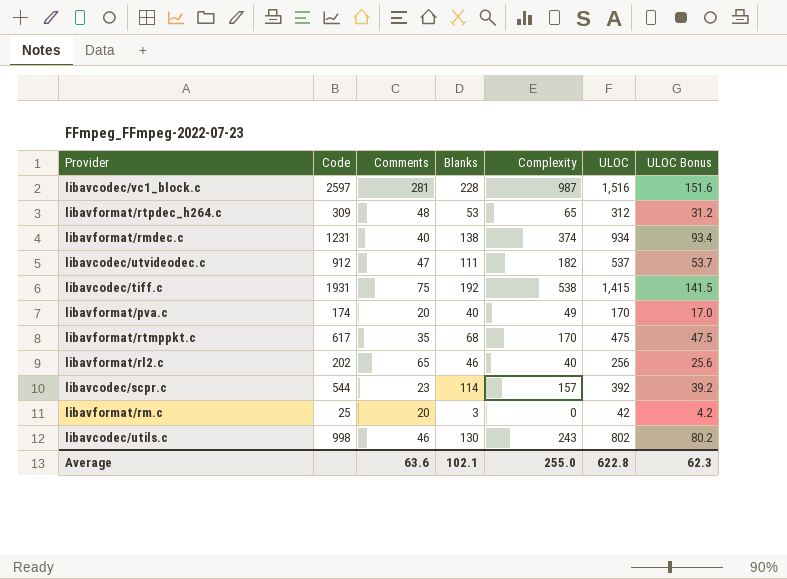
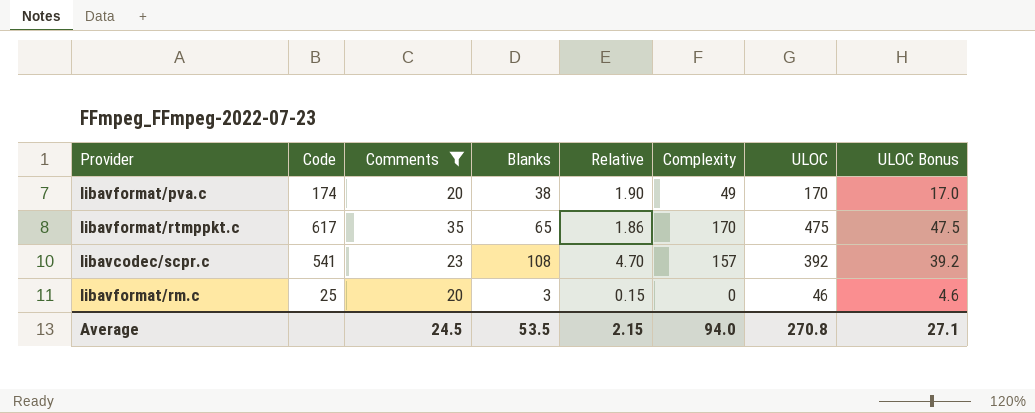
filter: none -> Comments <= 35
column Relative | formula: none -> [Blanks] / [Comments]
libavformat/pva.c | Blanks: 40 -> 38
libavformat/rtmppkt.c | Blanks: 68 -> 65
libavcodec/scpr.c | Code: 544 -> 541
libavcodec/scpr.c | Blanks: 114 -> 108
libavformat/rm.c | ULOC: 42 -> 46
libavformat/rm.c | ULOC Bonus: 4.2 -> 4.6
Average | Comments: 63.6 -> 24.5
Average | Blanks: 102.1 -> 53.5
Average | Complexity: 255.0 -> 94.0
Average | ULOC: 622.8 -> 270.8
Average | ULOC Bonus: 62.3 -> 27.1

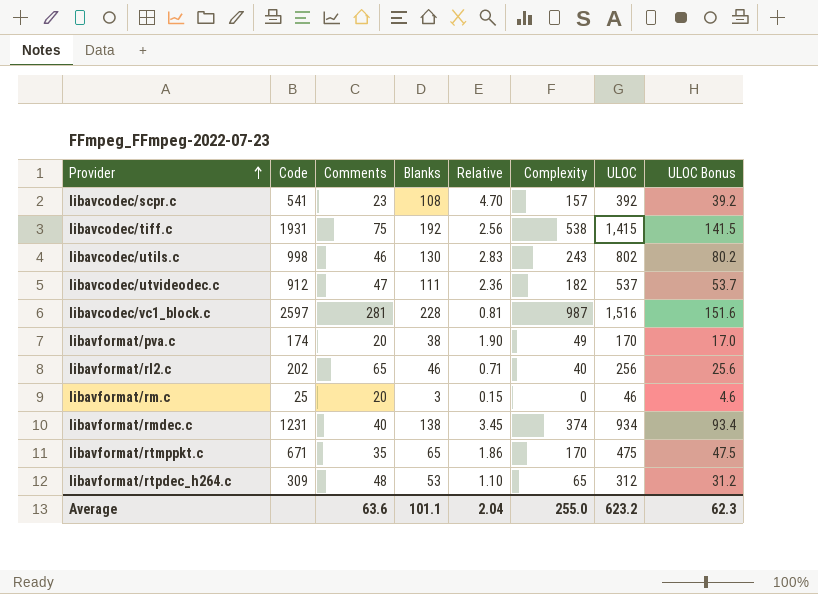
filter: Comments <= 35 -> none
row order: none -> Provider ascending
libavformat/rtmppkt.c | Code: 617 -> 671
Average | Comments: 24.5 -> 63.6
Average | Blanks: 53.5 -> 101.1
Average | Relative: 2.15 -> 2.04
Average | Complexity: 94.0 -> 255.0
Average | ULOC: 270.8 -> 623.2
Average | ULOC Bonus: 27.1 -> 62.3

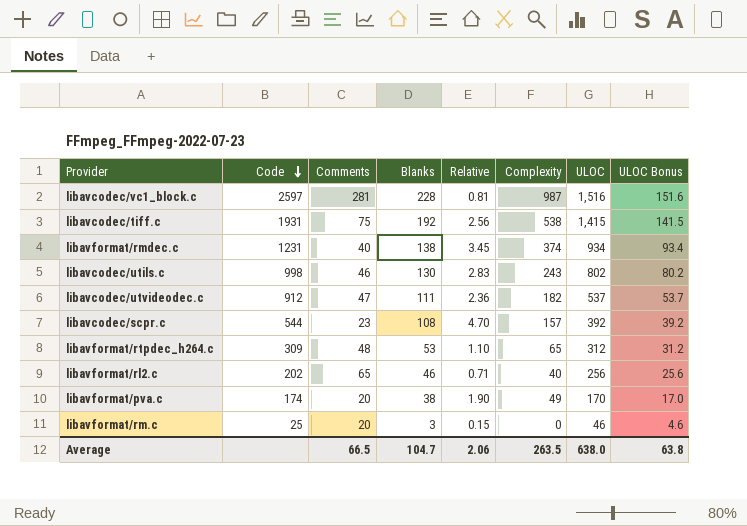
row order: Provider ascending -> Code descending
row libavformat/rtmppkt.c: 671 | 35 | 65 | 1.86 | 170 | 475 | 47.5 -> none
libavcodec/scpr.c | Code: 541 -> 544
Average | Comments: 63.6 -> 66.5
Average | Blanks: 101.1 -> 104.7
Average | Relative: 2.04 -> 2.06
Average | Complexity: 255.0 -> 263.5
Average | ULOC: 623.2 -> 638.0
Average | ULOC Bonus: 62.3 -> 63.8

